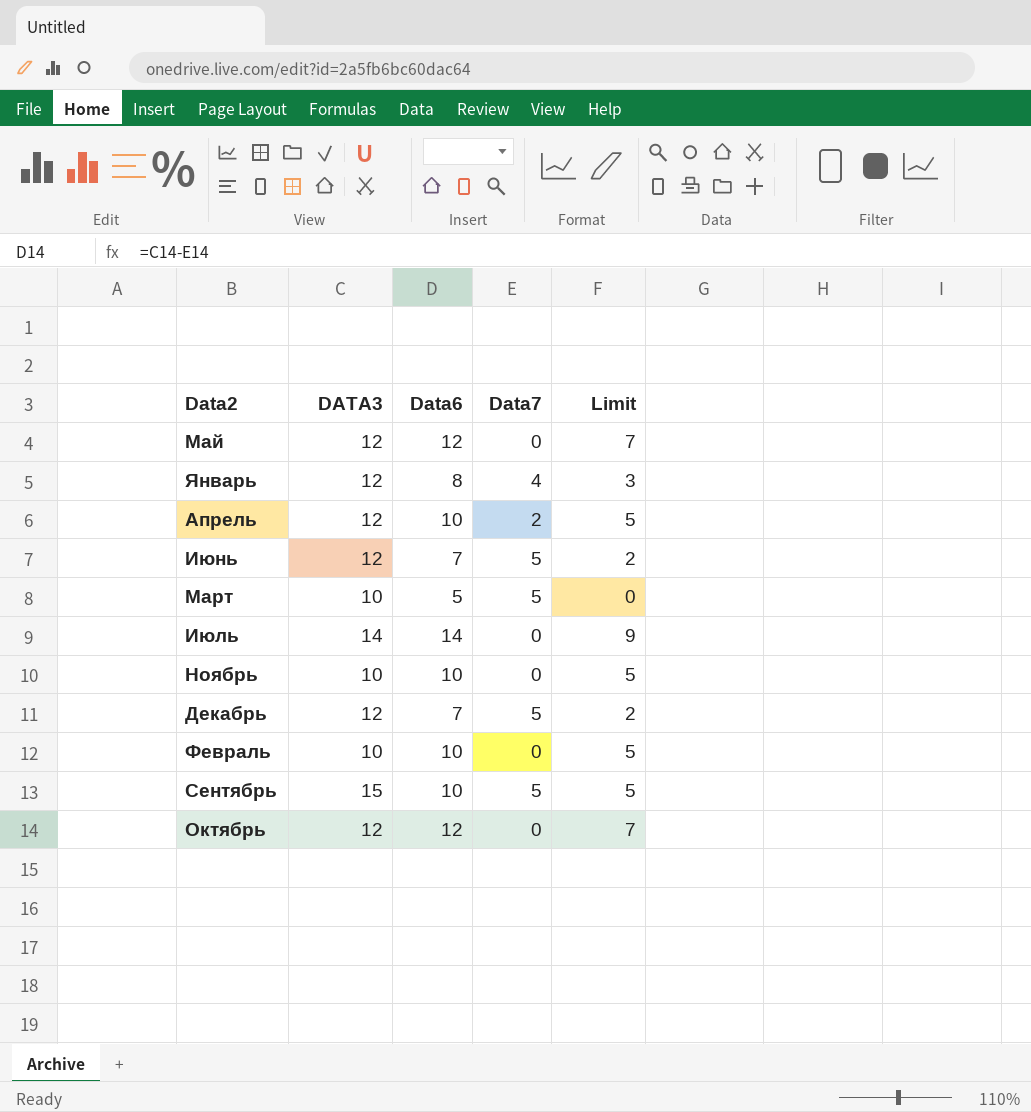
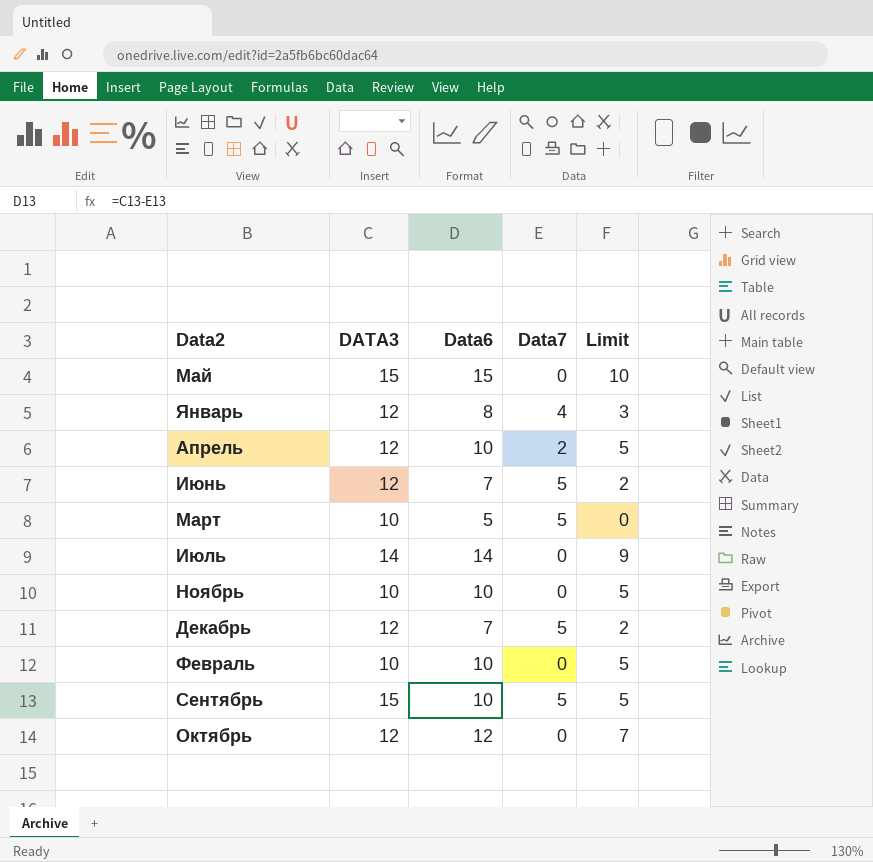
Май | DATA3: 12 -> 15
Май | Data6: 12 -> 15
Май | Limit: 7 -> 10

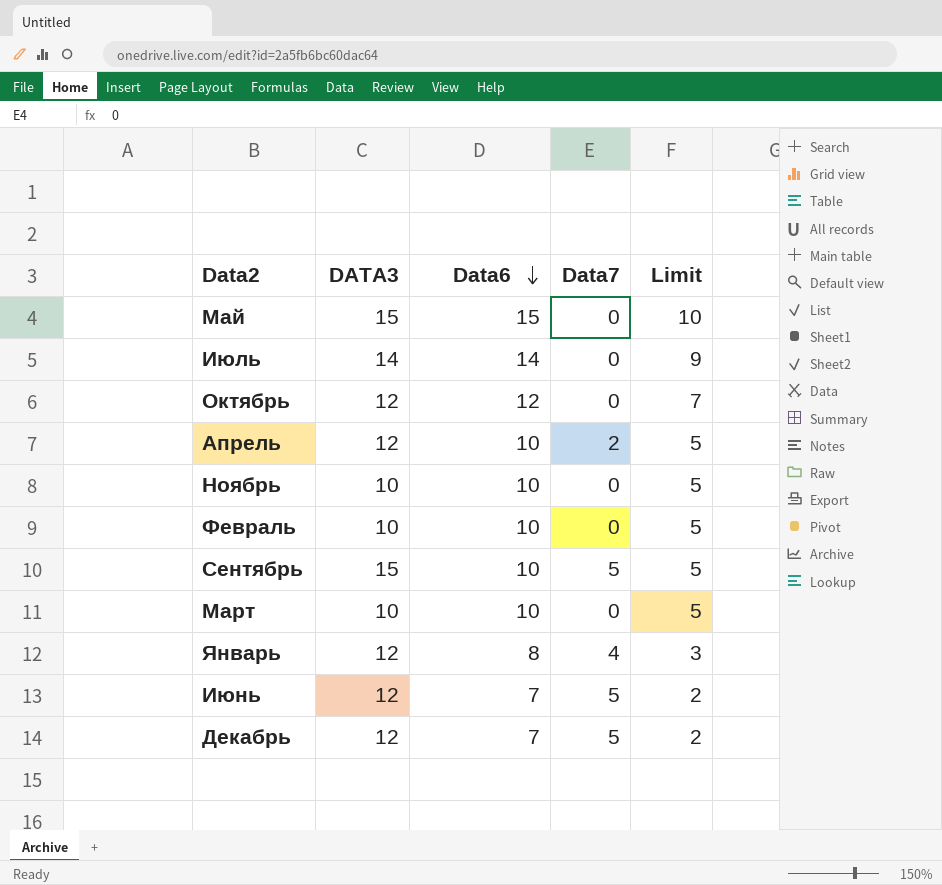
row order: none -> Data6 descending
Март | Data6: 5 -> 10
Март | Data7: 5 -> 0
Март | Limit: 0 -> 5

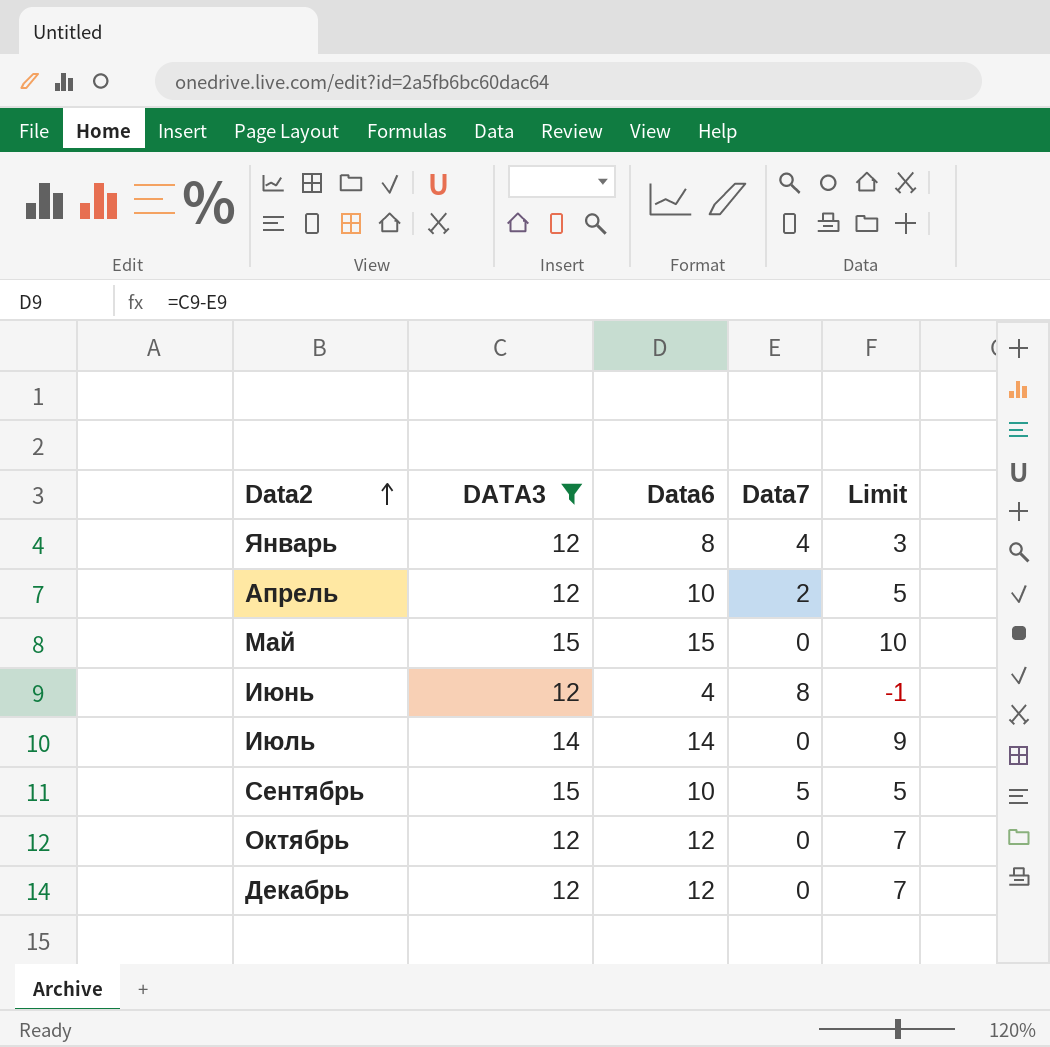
filter: none -> DATA3 != 10
row order: Data6 descending -> Data2 ascending
Июнь | Data6: 7 -> 4
Июнь | Data7: 5 -> 8
Июнь | Limit: 2 -> -1
Декабрь | Data6: 7 -> 12
Декабрь | Data7: 5 -> 0
Декабрь | Limit: 2 -> 7

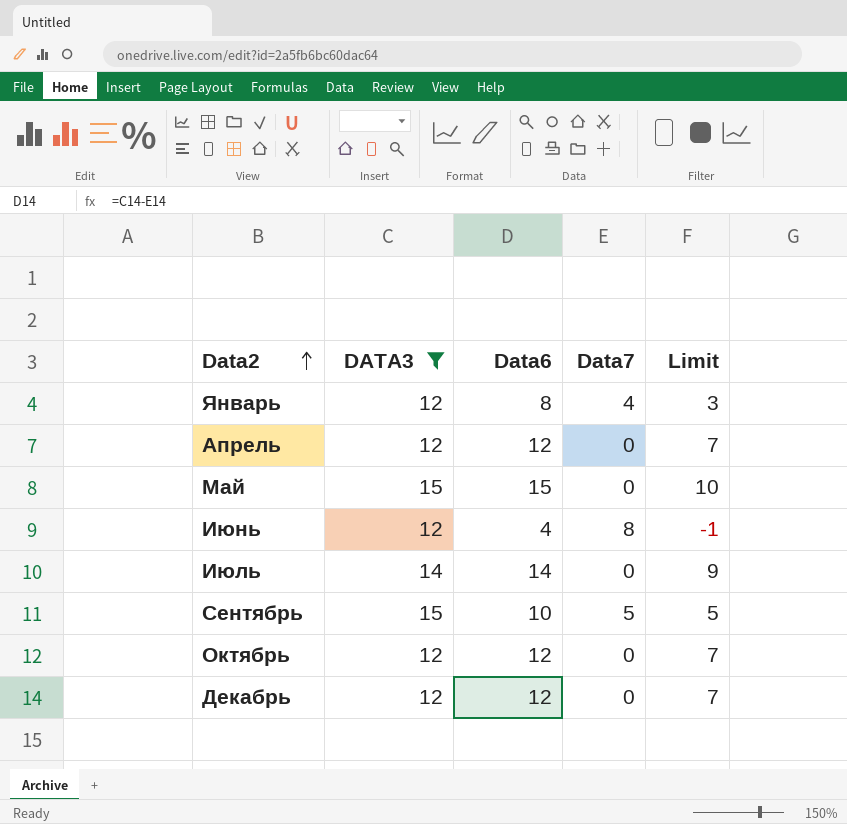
Апрель | Data6: 10 -> 12
Апрель | Data7: 2 -> 0
Апрель | Limit: 5 -> 7

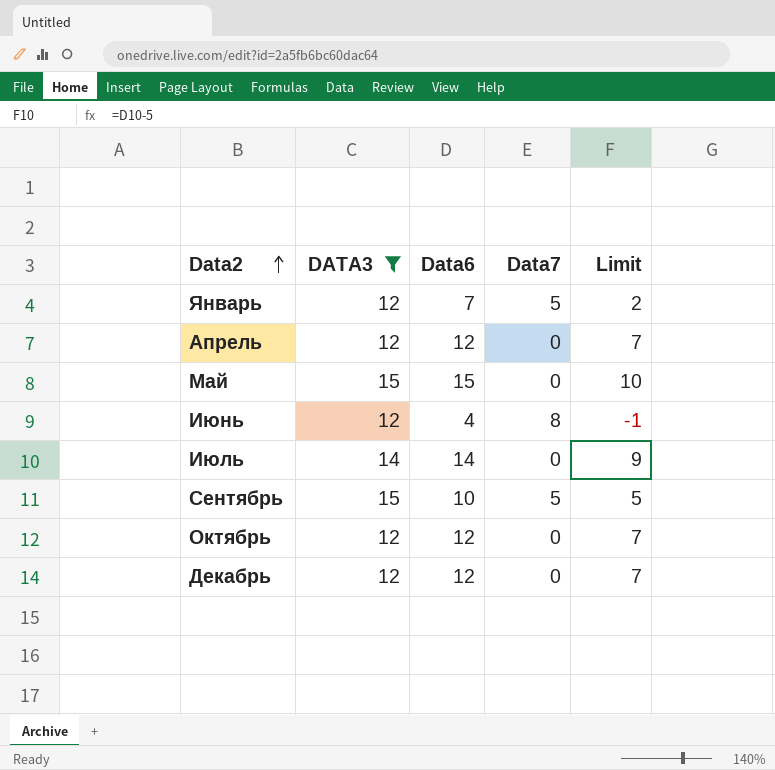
Январь | Data6: 8 -> 7
Январь | Data7: 4 -> 5
Январь | Limit: 3 -> 2

